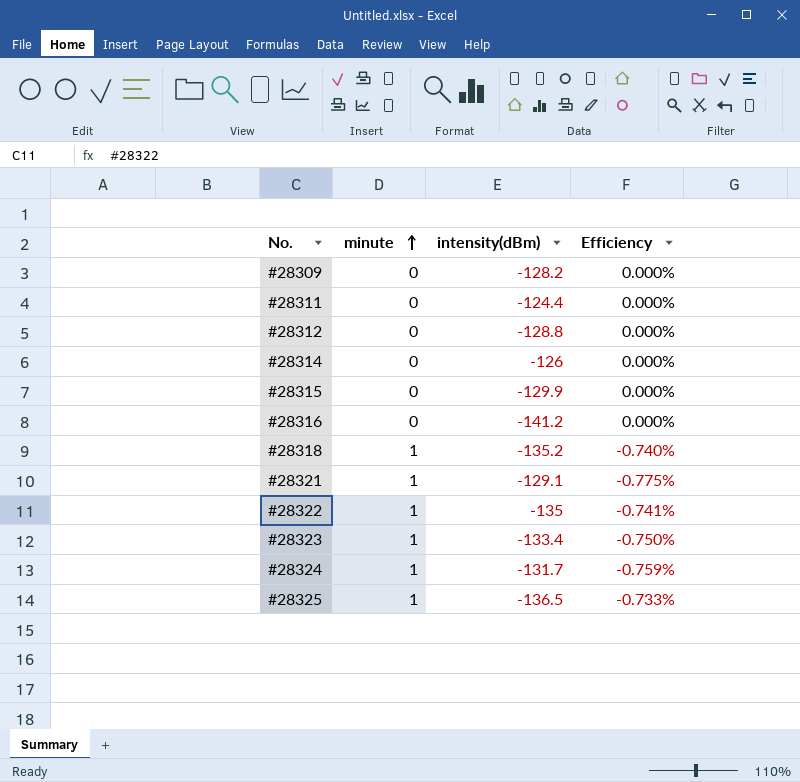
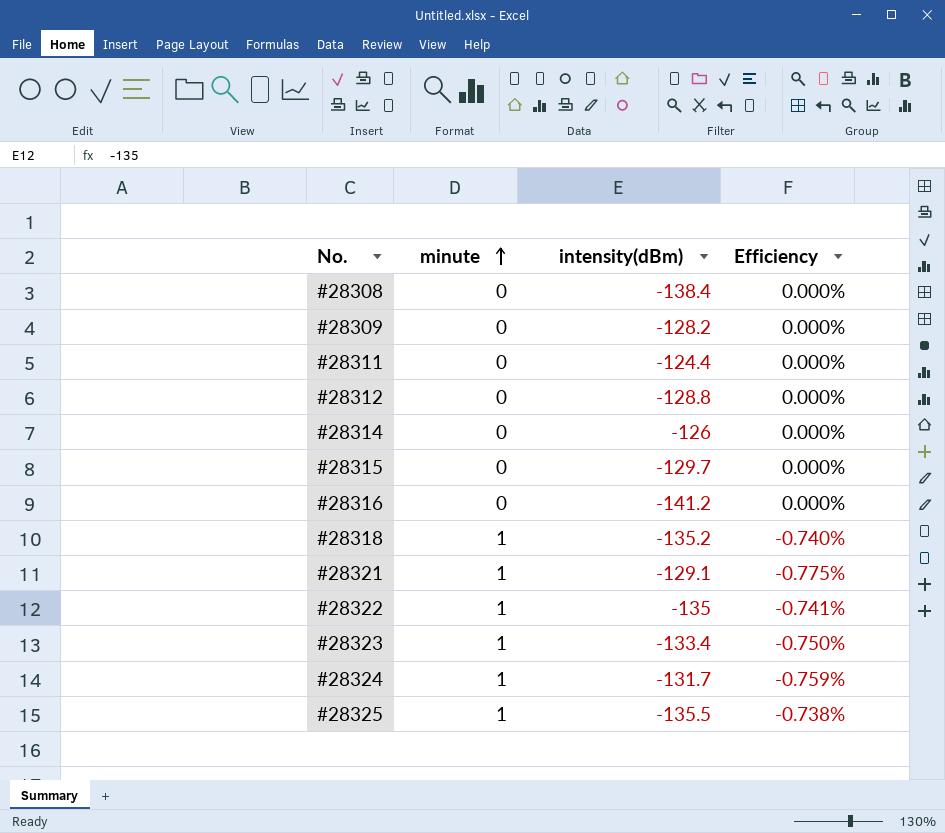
row #28308: none -> 0 | -138.4 | 0.000%
#28315 | intensity(dBm): -129.9 -> -129.7
#28325 | intensity(dBm): -136.5 -> -135.5
#28325 | Efficiency: -0.733% -> -0.738%

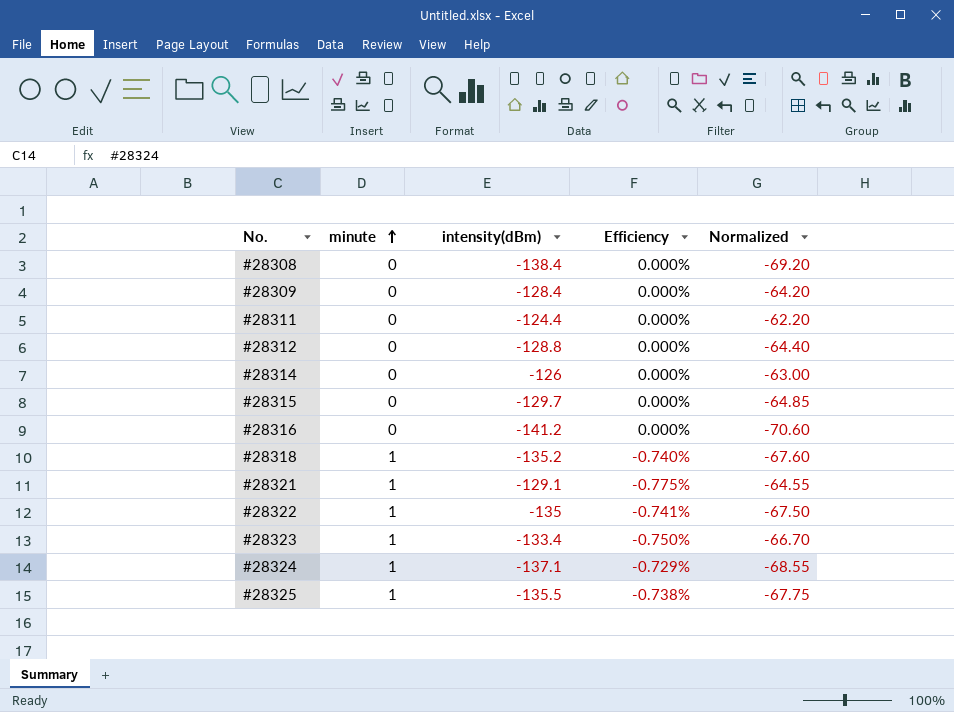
column Normalized | formula: none -> [intensity(dBm)] * 0.5
#28309 | intensity(dBm): -128.2 -> -128.4
#28324 | intensity(dBm): -131.7 -> -137.1
#28324 | Efficiency: -0.759% -> -0.729%

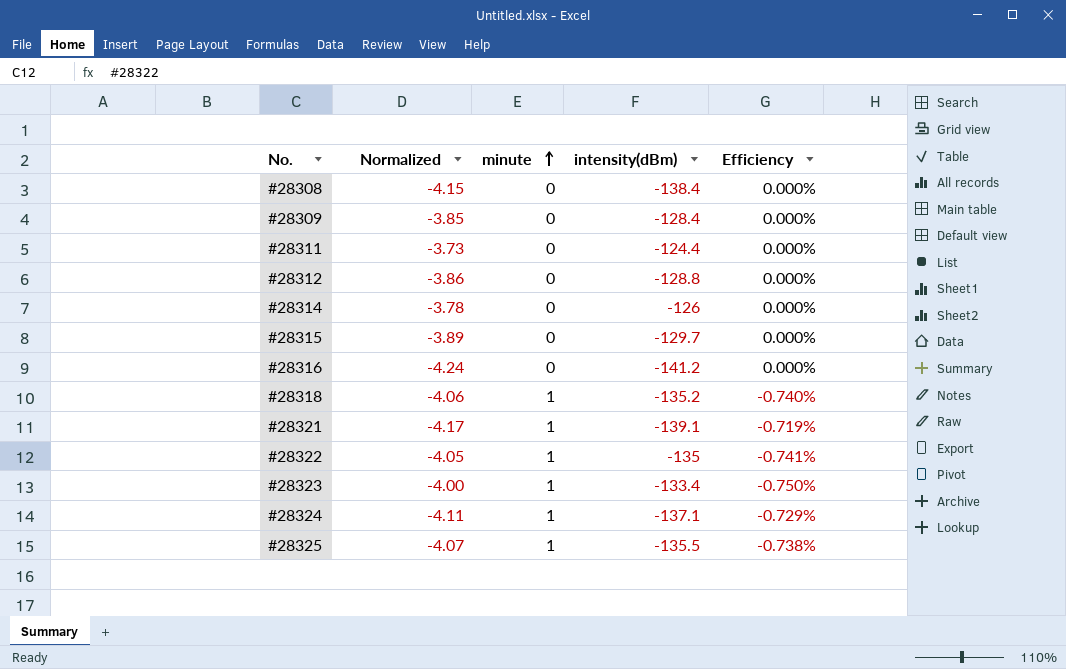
column Normalized | formula: [intensity(dBm)] * 0.5 -> [intensity(dBm)] * 0.03
column Normalized | position: 5 -> 2
#28321 | intensity(dBm): -129.1 -> -139.1
#28321 | Efficiency: -0.775% -> -0.719%

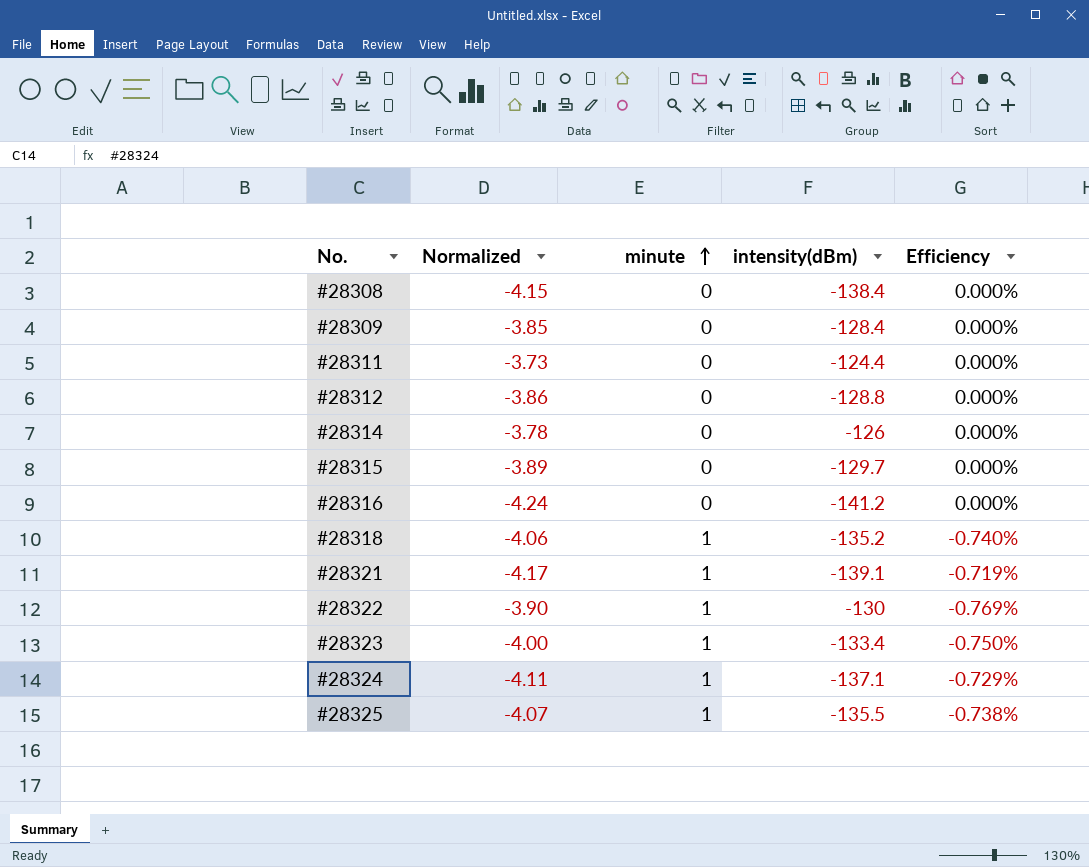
#28322 | Normalized: -4.05 -> -3.90
#28322 | intensity(dBm): -135 -> -130
#28322 | Efficiency: -0.741% -> -0.769%

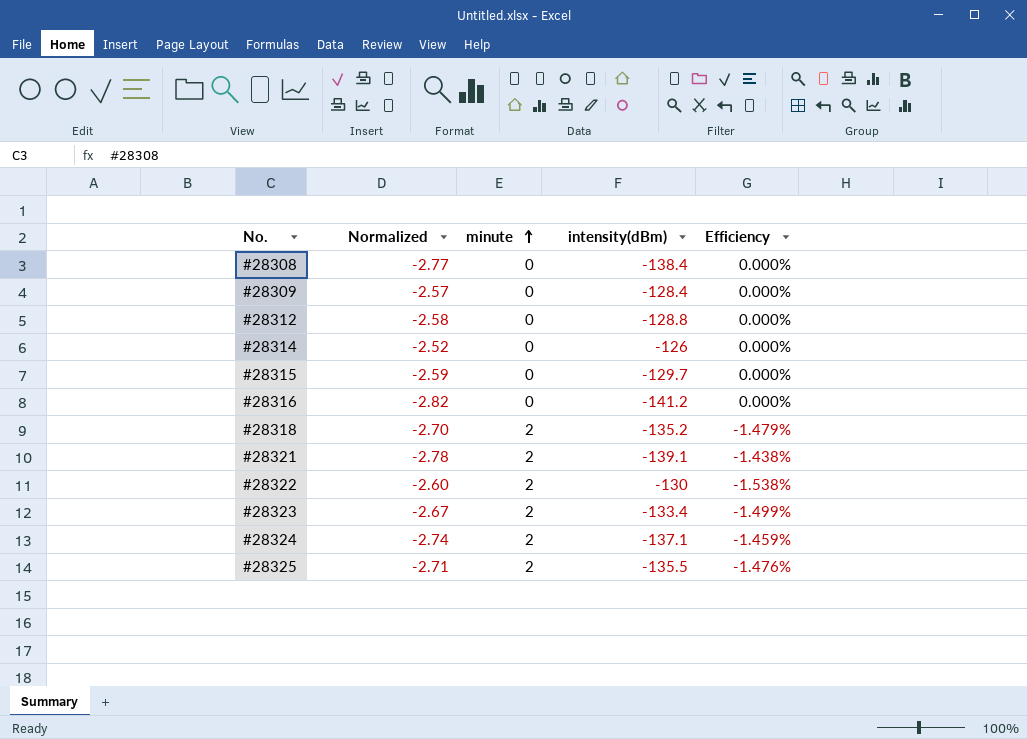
column Normalized | formula: [intensity(dBm)] * 0.03 -> [intensity(dBm)] * 0.02
row #28311: -3.73 | 0 | -124.4 | 0.000% -> none
#28318 | minute: 1 -> 2
#28318 | Efficiency: -0.740% -> -1.479%
#28321 | minute: 1 -> 2
#28321 | Efficiency: -0.719% -> -1.438%
#28322 | minute: 1 -> 2
#28322 | Efficiency: -0.769% -> -1.538%
#28323 | minute: 1 -> 2
#28323 | Efficiency: -0.750% -> -1.499%
#28324 | minute: 1 -> 2
#28324 | Efficiency: -0.729% -> -1.459%
#28325 | minute: 1 -> 2
#28325 | Efficiency: -0.738% -> -1.476%

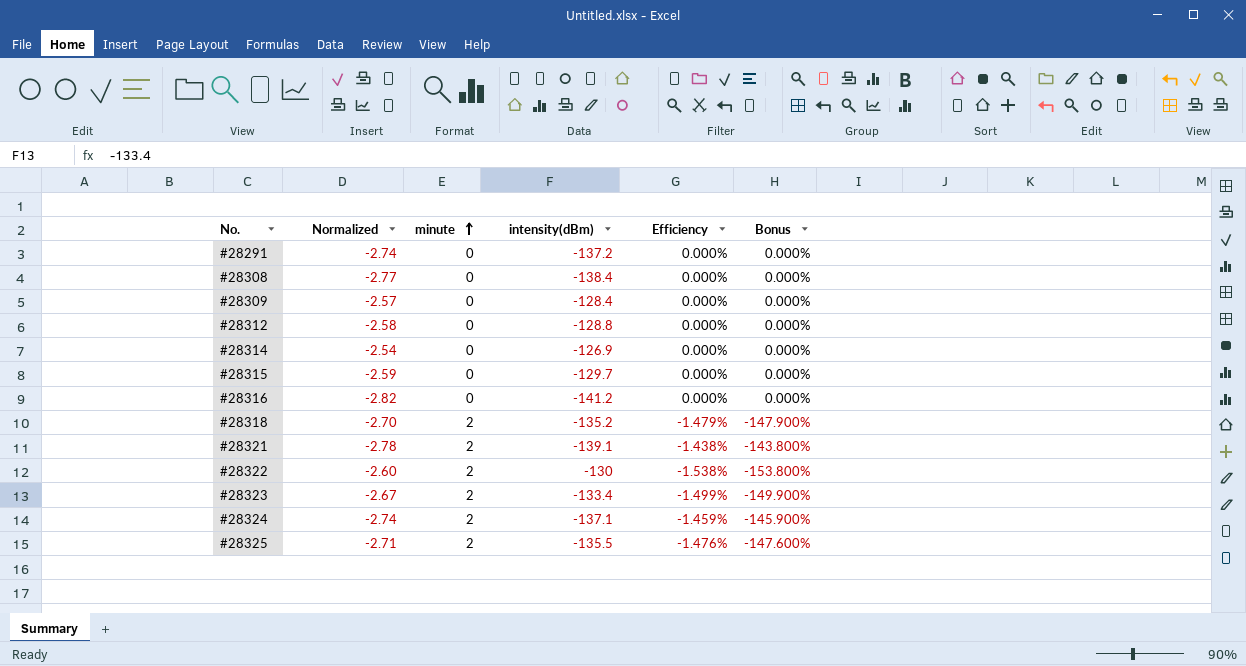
column Bonus | formula: none -> [Efficiency] * 100
row #28291: none -> -2.74 | 0 | -137.2 | 0.000% | 0.000%
#28314 | Normalized: -2.52 -> -2.54
#28314 | intensity(dBm): -126 -> -126.9

